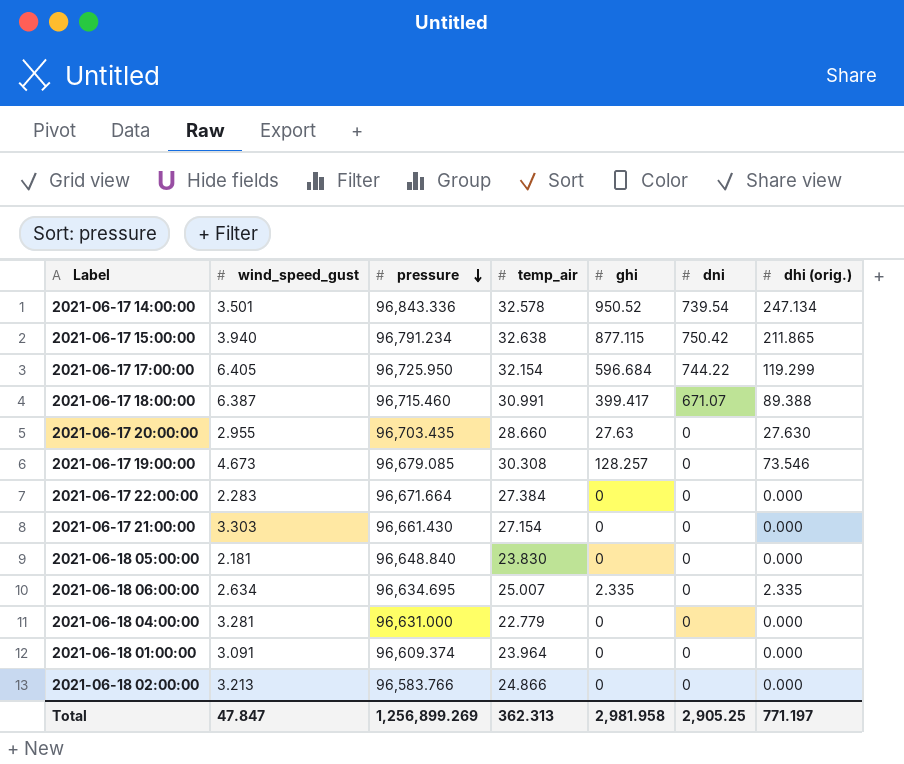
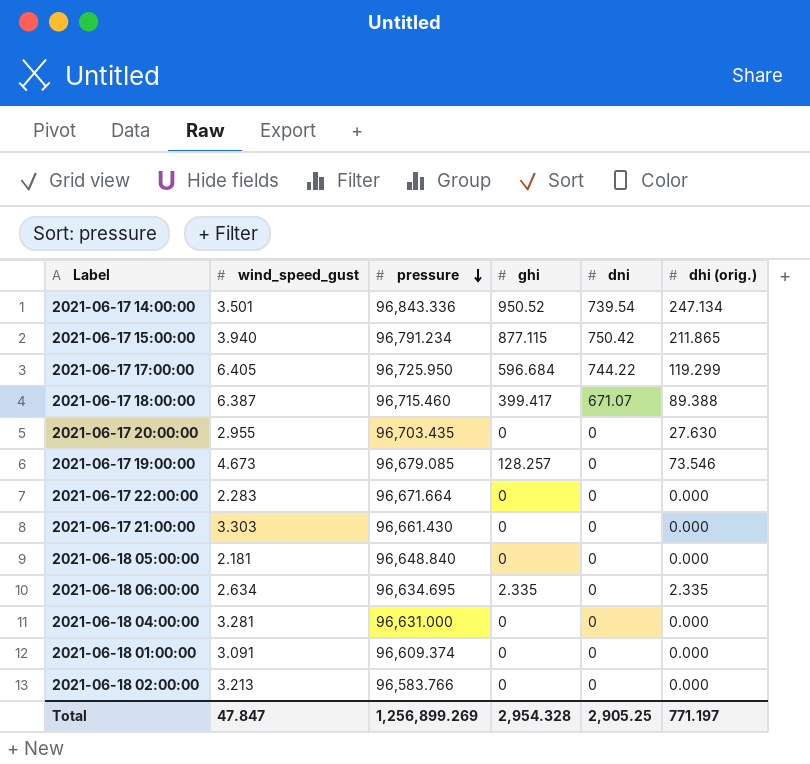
column temp_air | position: 4 -> none
2021-06-17 20:00:00 | ghi: 27.63 -> 0
Total | ghi: 2,981.958 -> 2,954.328

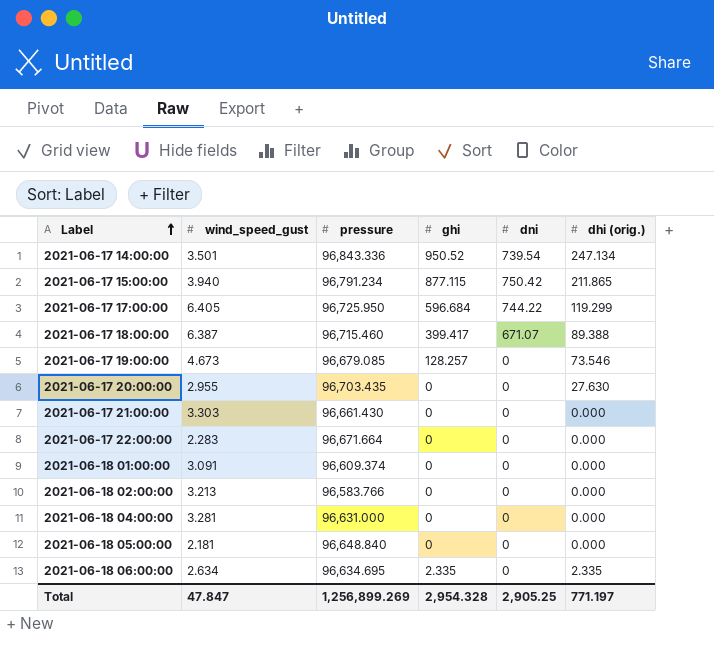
row order: pressure descending -> Label ascending

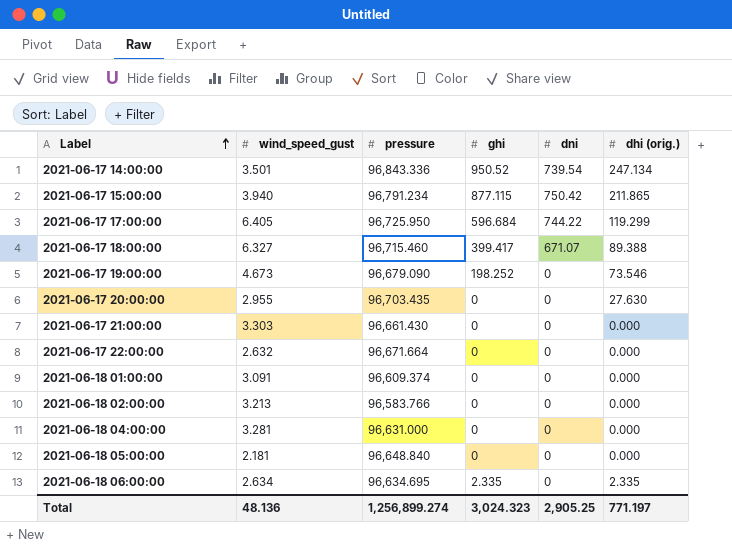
2021-06-17 18:00:00 | wind_speed_gust: 6.387 -> 6.327
2021-06-17 19:00:00 | pressure: 96,679.085 -> 96,679.090
2021-06-17 19:00:00 | ghi: 128.257 -> 198.252
2021-06-17 22:00:00 | wind_speed_gust: 2.283 -> 2.632
Total | wind_speed_gust: 47.847 -> 48.136
Total | pressure: 1,256,899.269 -> 1,256,899.274
Total | ghi: 2,954.328 -> 3,024.323

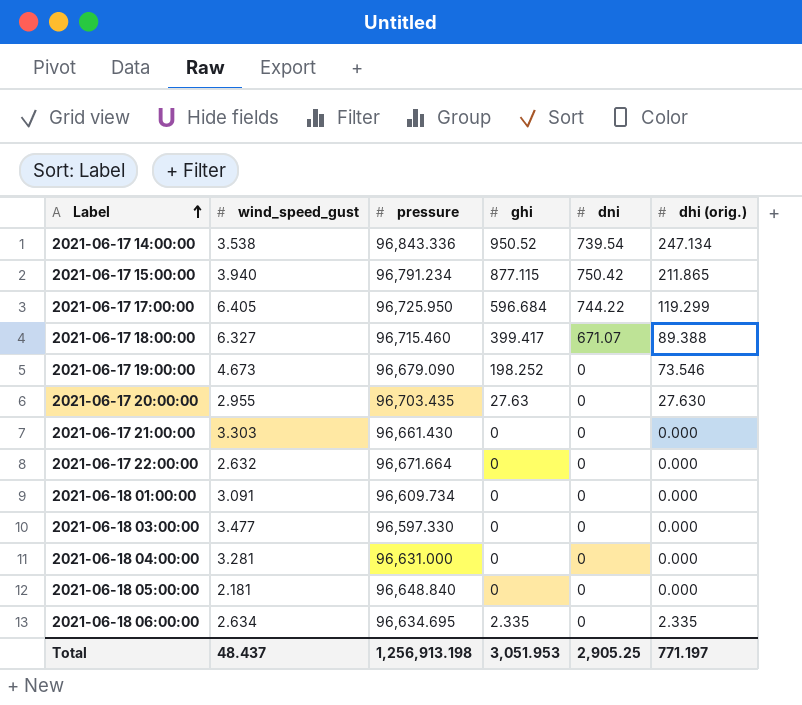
row 2021-06-18 02:00:00: 3.213 | 96,583.766 | 0 | 0 | 0.000 -> none
2021-06-17 14:00:00 | wind_speed_gust: 3.501 -> 3.538
2021-06-17 20:00:00 | ghi: 0 -> 27.63
2021-06-18 01:00:00 | pressure: 96,609.374 -> 96,609.734
row 2021-06-18 03:00:00: none -> 3.477 | 96,597.330 | 0 | 0 | 0.000
Total | wind_speed_gust: 48.136 -> 48.437
Total | pressure: 1,256,899.274 -> 1,256,913.198
Total | ghi: 3,024.323 -> 3,051.953

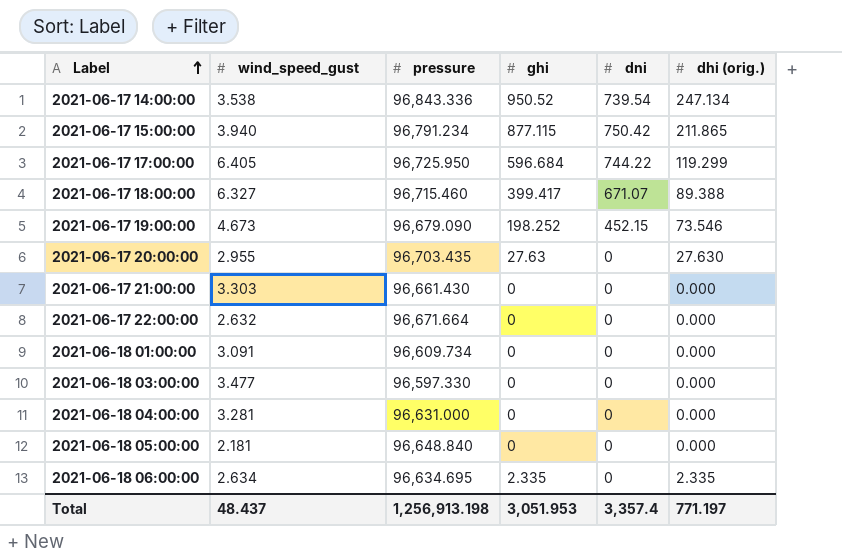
2021-06-17 19:00:00 | dni: 0 -> 452.15
Total | dni: 2,905.25 -> 3,357.4

